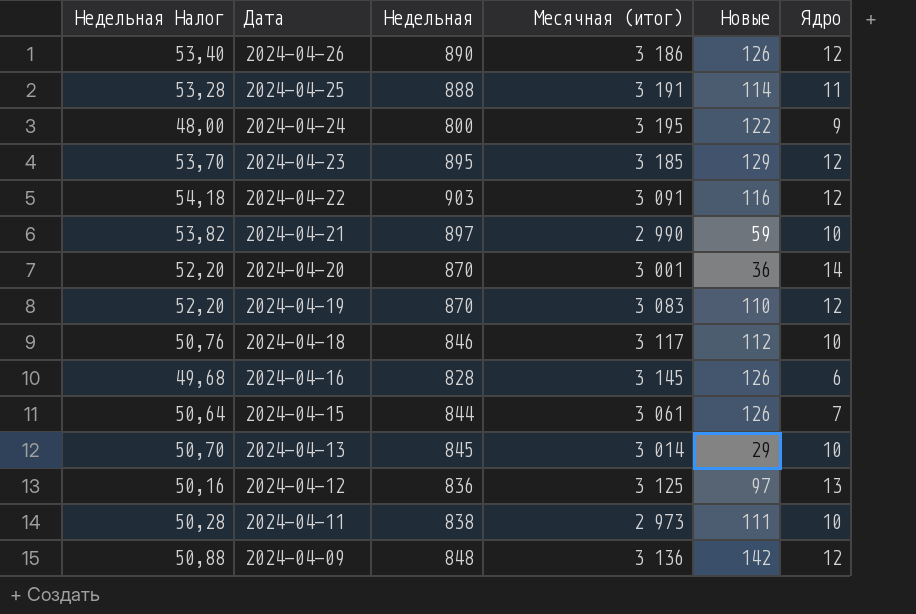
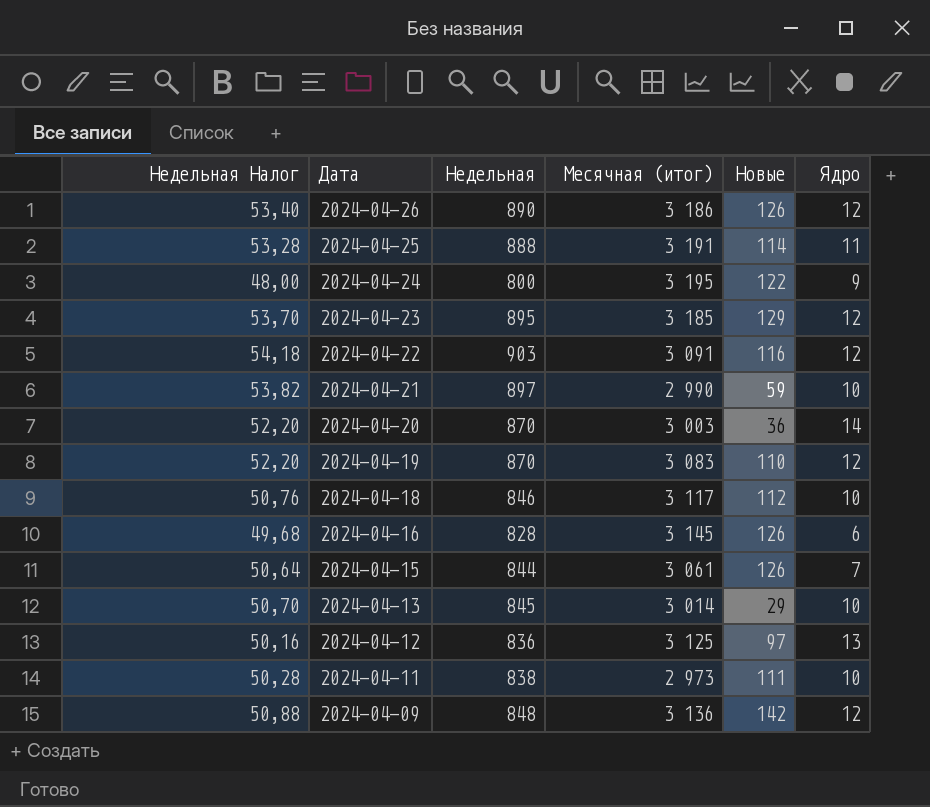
2024-04-20 | Месячная (итог): 3 001 -> 3 003

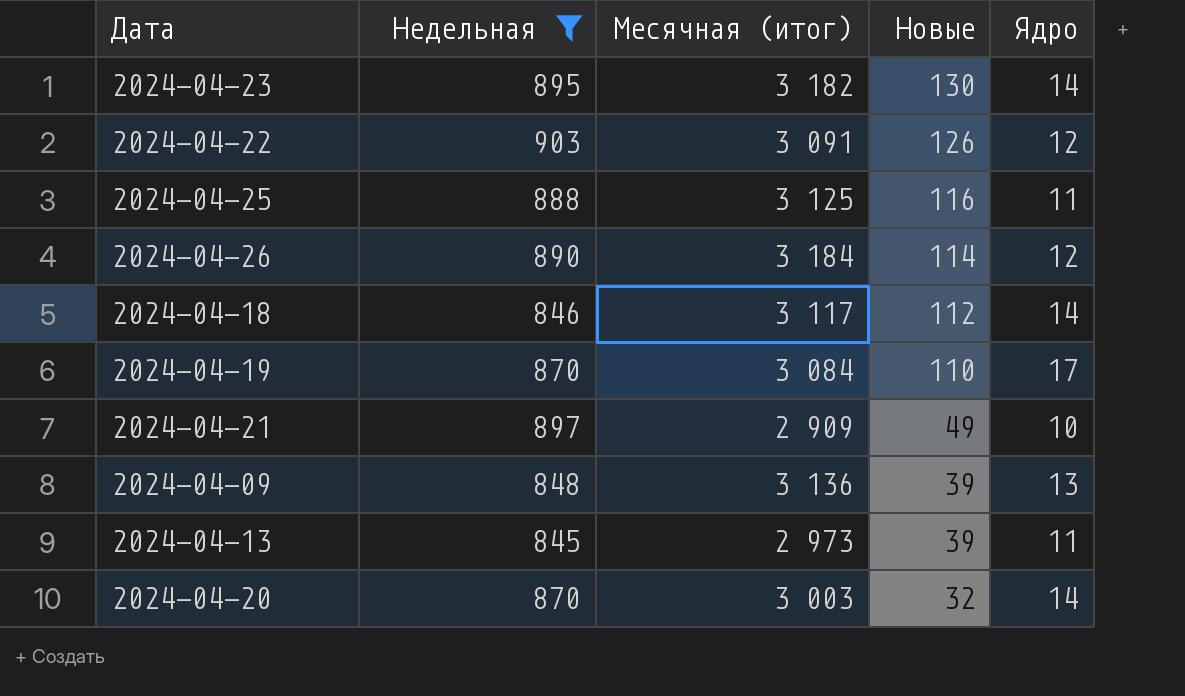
filter: none -> Недельная >= 845
row order: Дата descending -> Новые descending
column Недельная Налог | formula: [Недельная] * 0,06 -> none
2024-04-23 | Месячная (итог): 3 185 -> 3 182
2024-04-23 | Новые: 129 -> 130
2024-04-23 | Ядро: 12 -> 14
2024-04-22 | Новые: 116 -> 126
2024-04-25 | Месячная (итог): 3 191 -> 3 125
2024-04-25 | Новые: 114 -> 116
2024-04-26 | Месячная (итог): 3 186 -> 3 184
2024-04-26 | Новые: 126 -> 114
2024-04-18 | Ядро: 10 -> 14
2024-04-19 | Месячная (итог): 3 083 -> 3 084
2024-04-19 | Ядро: 12 -> 17
2024-04-21 | Месячная (итог): 2 990 -> 2 909
2024-04-21 | Новые: 59 -> 49
2024-04-09 | Новые: 142 -> 39
2024-04-09 | Ядро: 12 -> 13
2024-04-13 | Месячная (итог): 3 014 -> 2 973
2024-04-13 | Новые: 29 -> 39
2024-04-13 | Ядро: 10 -> 11
2024-04-20 | Новые: 36 -> 32

